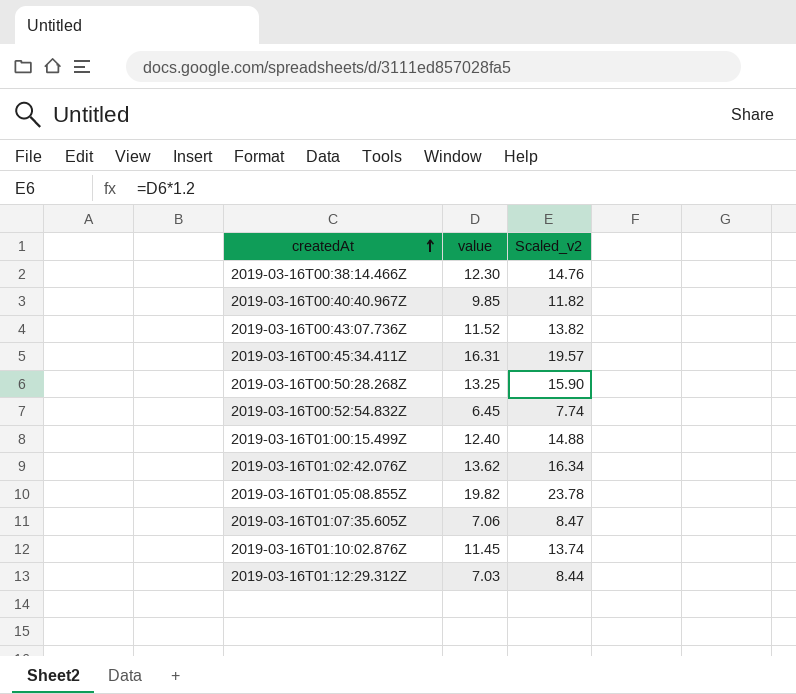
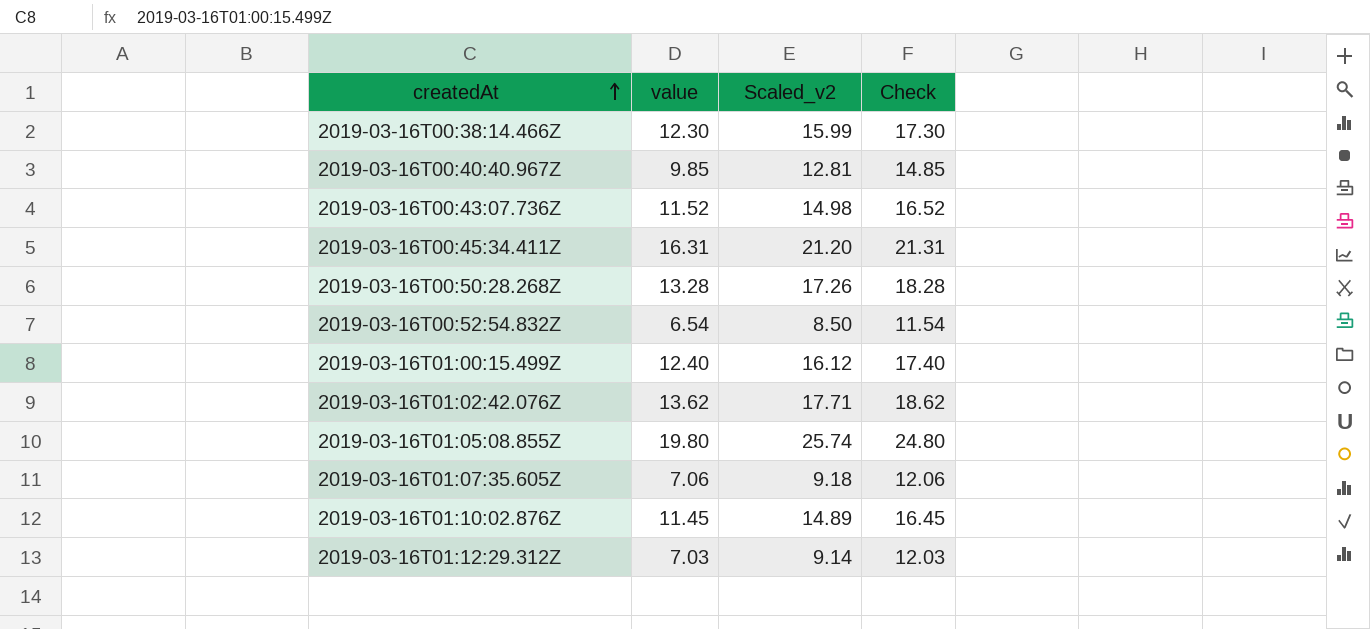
column Scaled_v2 | formula: [value] * 1.2 -> [value] * 1.3
column Check | formula: none -> [value] + 5
2019-03-16T00:50:28.268Z | value: 13.25 -> 13.28
2019-03-16T00:52:54.832Z | value: 6.45 -> 6.54
2019-03-16T01:05:08.855Z | value: 19.82 -> 19.80

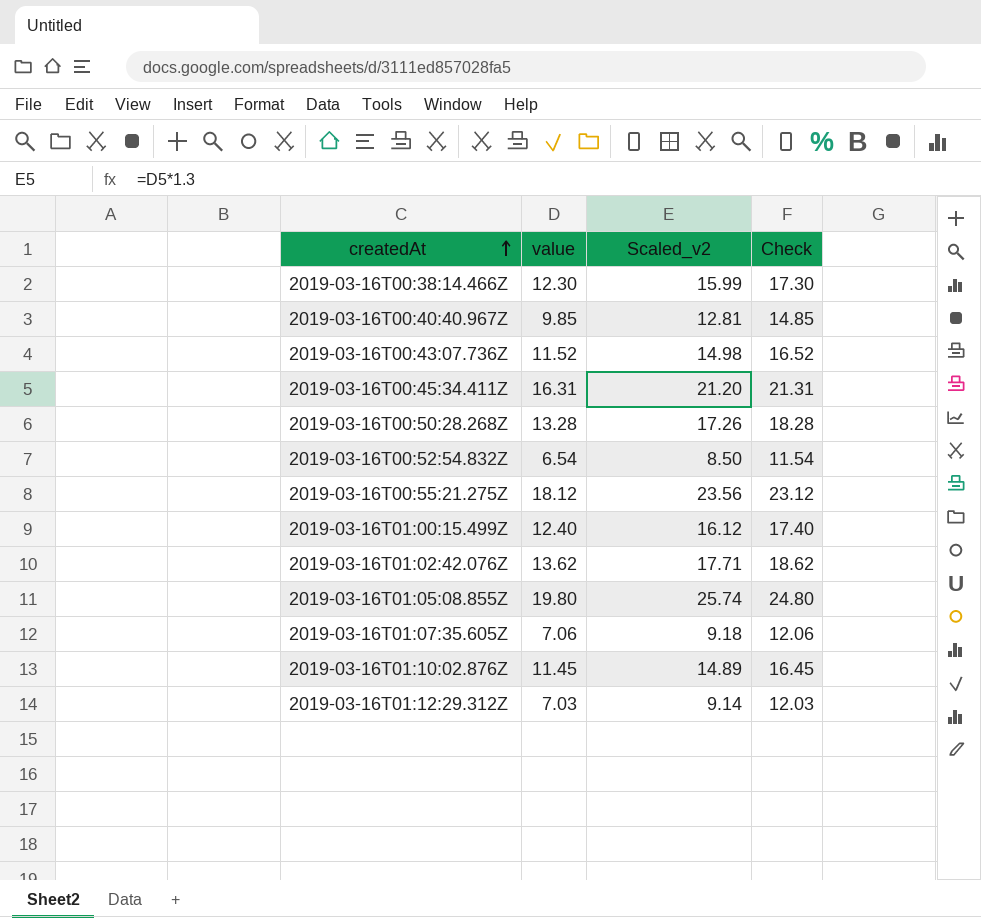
row 2019-03-16T00:55:21.275Z: none -> 18.12 | 23.56 | 23.12

